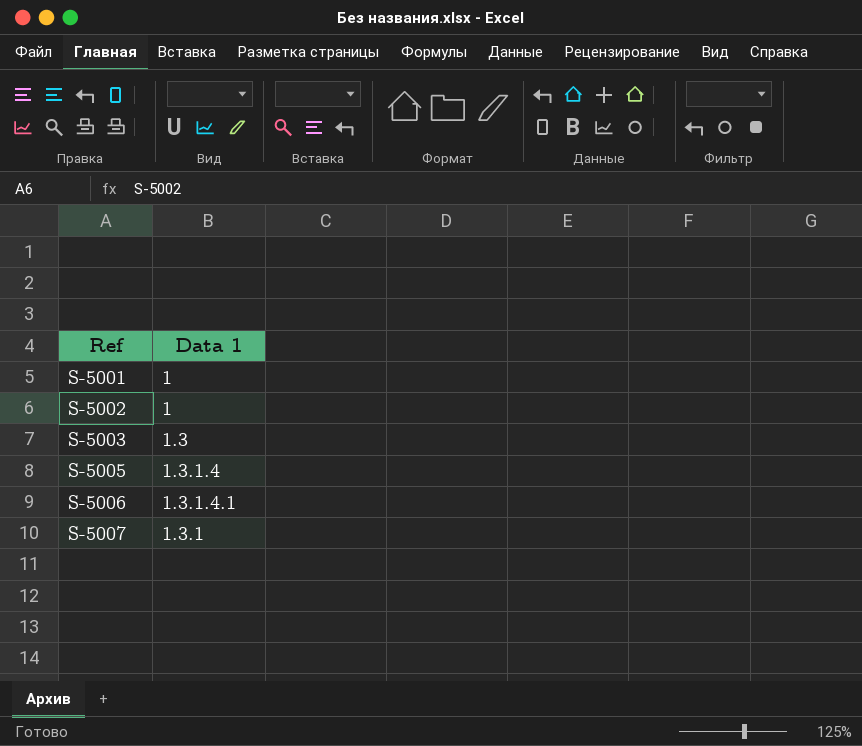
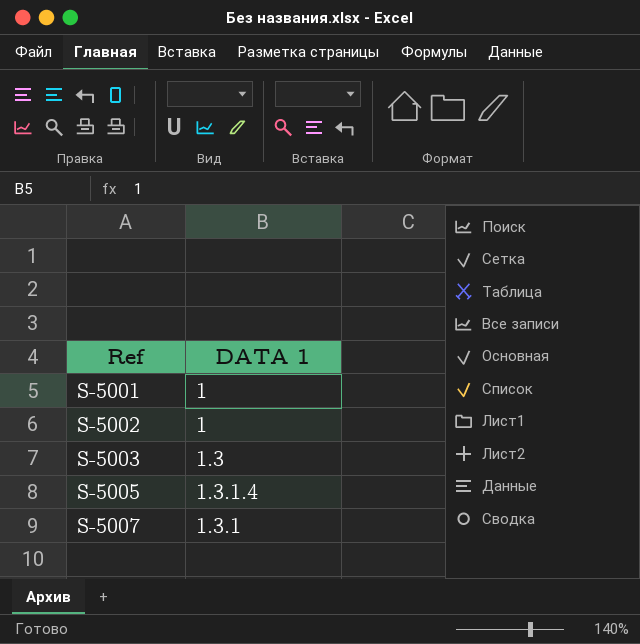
column name: Data 1 -> DATA 1
row S-5006: 1.3.1.4.1 -> none

